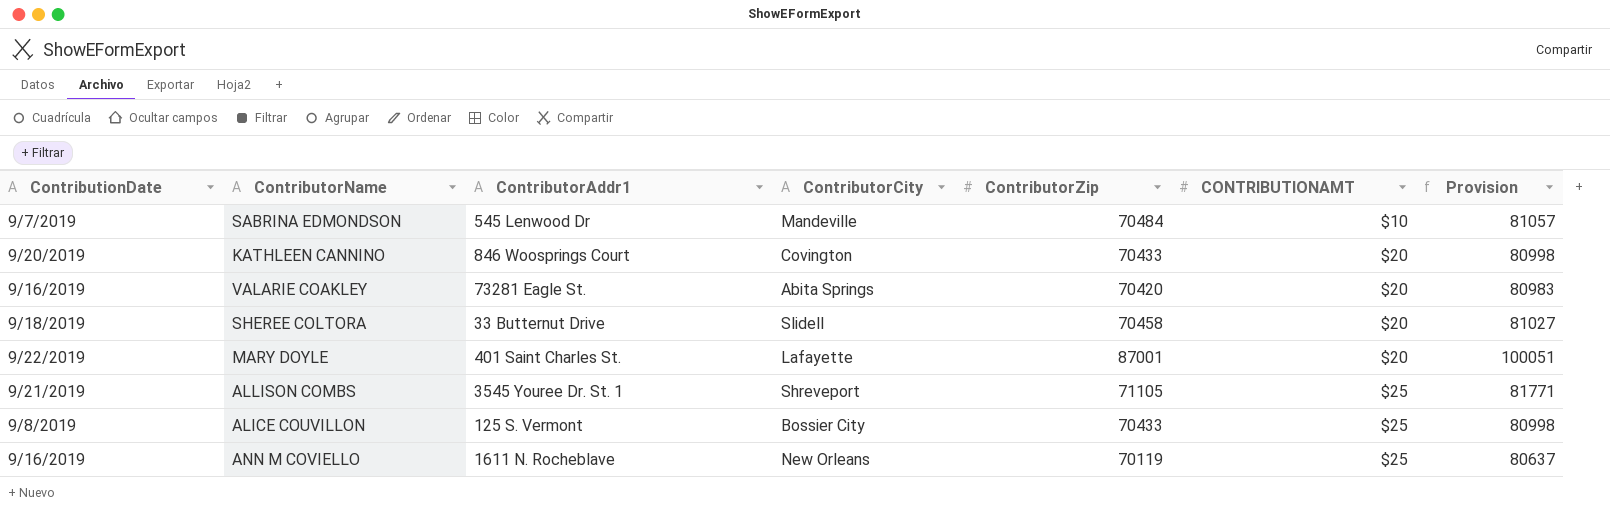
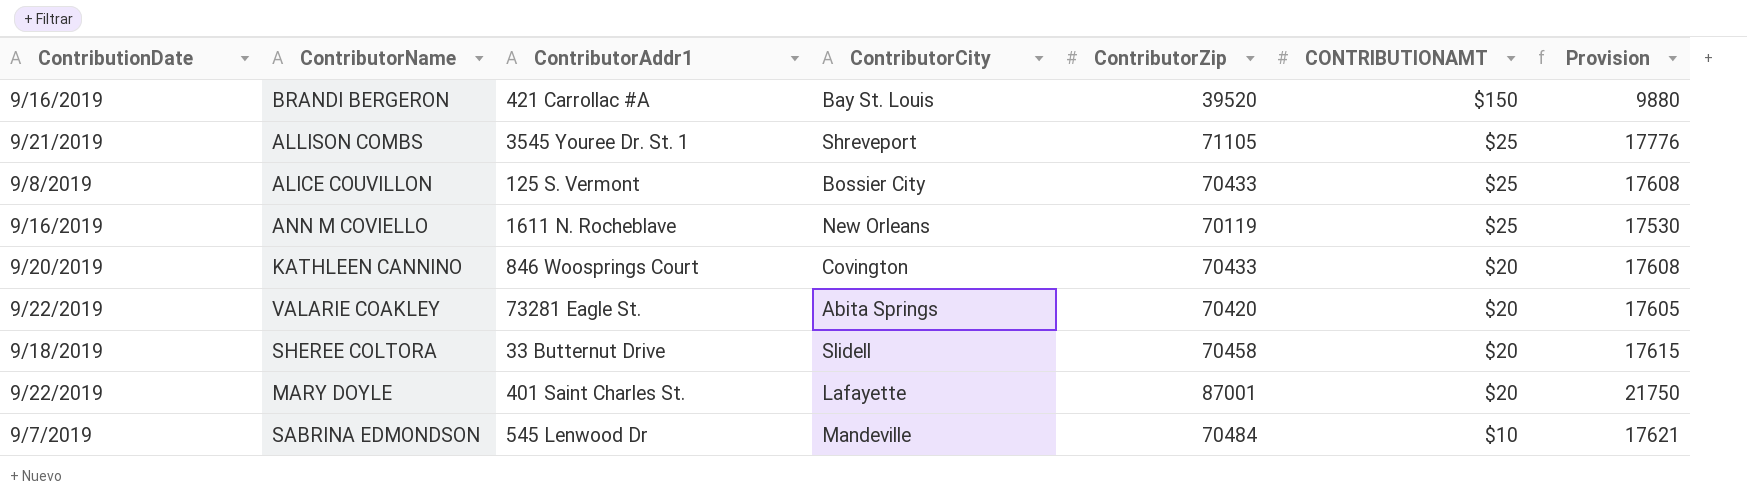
row order: CONTRIBUTIONAMT ascending -> CONTRIBUTIONAMT descending
column Provision | formula: [ContributorZip] * 1.15 -> [ContributorZip] * 0.25
row BRANDI BERGERON: none -> 9/16/2019 | 421 Carrollac #A | Bay St. Louis | 39520 | $150 | 9880
VALARIE COAKLEY | ContributionDate: 9/16/2019 -> 9/22/2019

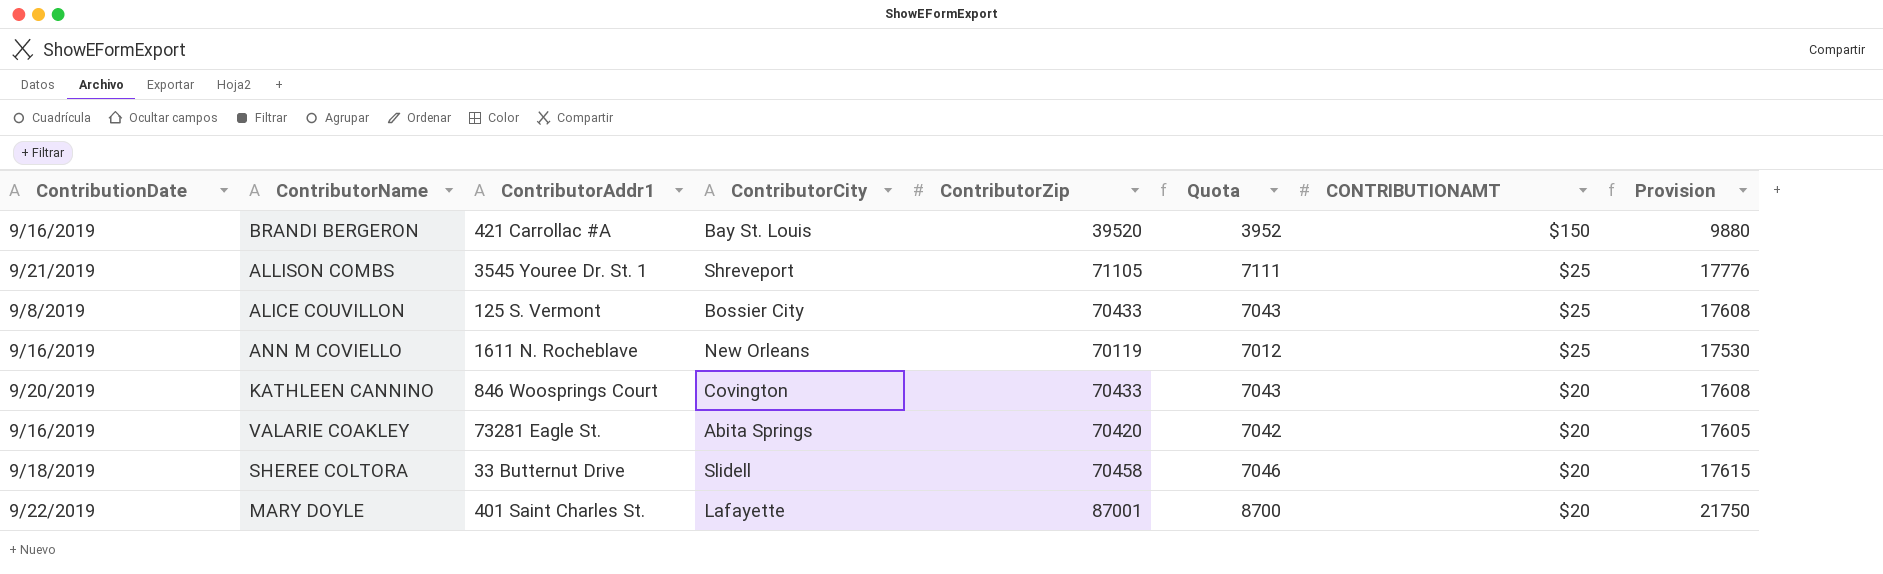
column Quota | formula: none -> [ContributorZip] * 0.1
row SABRINA EDMONDSON: 9/7/2019 | 545 Lenwood Dr | Mandeville | 70484 | $10 | 17621 -> none
VALARIE COAKLEY | ContributionDate: 9/22/2019 -> 9/16/2019

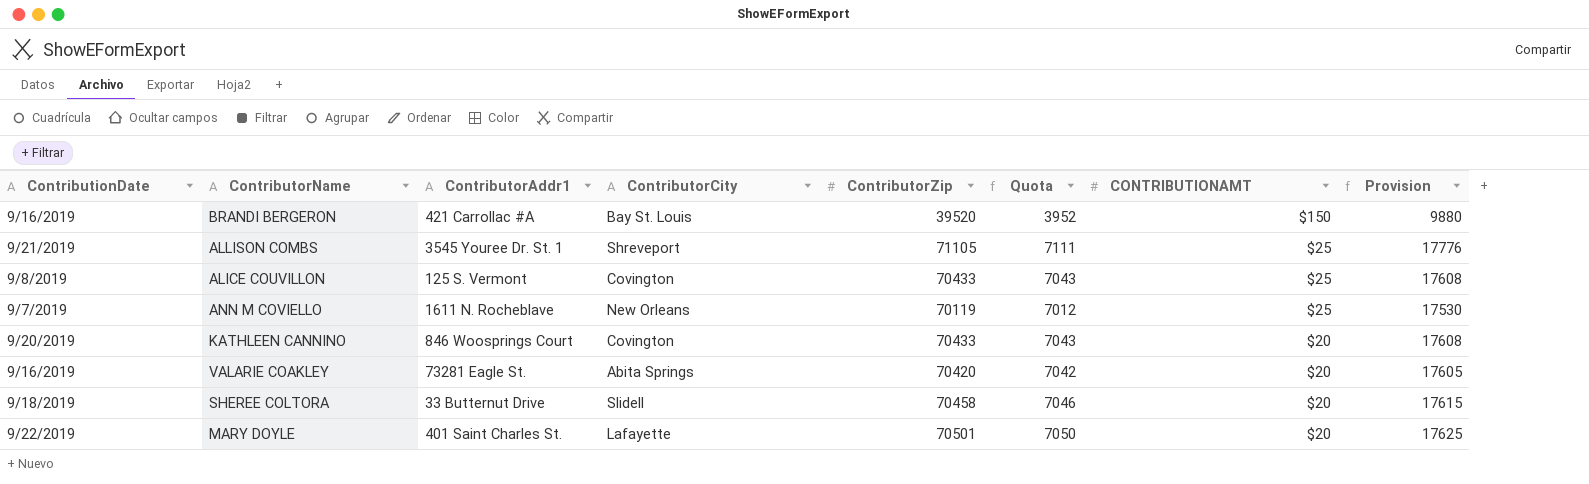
ALICE COUVILLON | ContributorCity: Bossier City -> Covington
ANN M COVIELLO | ContributionDate: 9/16/2019 -> 9/7/2019
MARY DOYLE | ContributorZip: 87001 -> 70501
MARY DOYLE | Quota: 8700 -> 7050
MARY DOYLE | Provision: 21750 -> 17625

